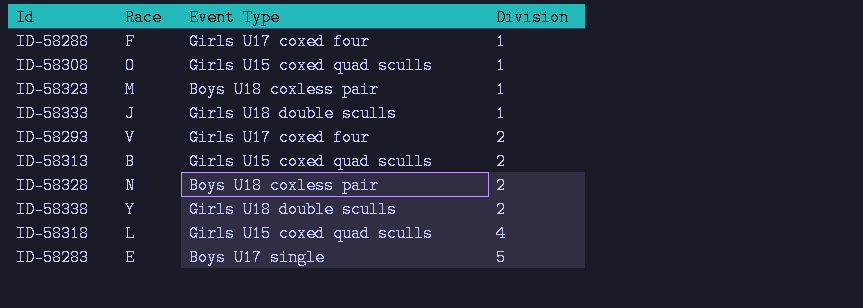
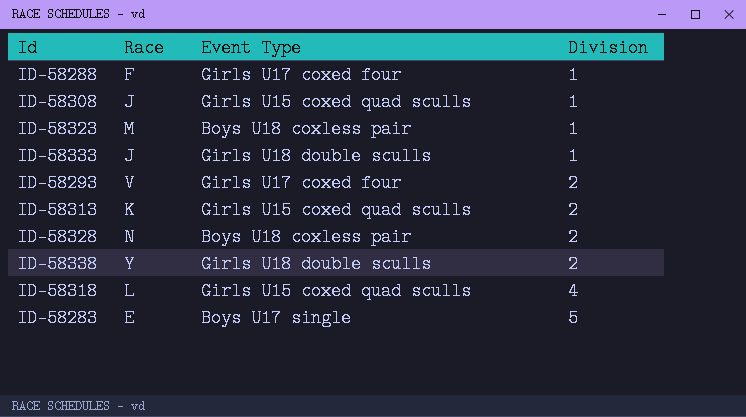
ID-58308 | Race: O -> J
ID-58313 | Race: B -> K

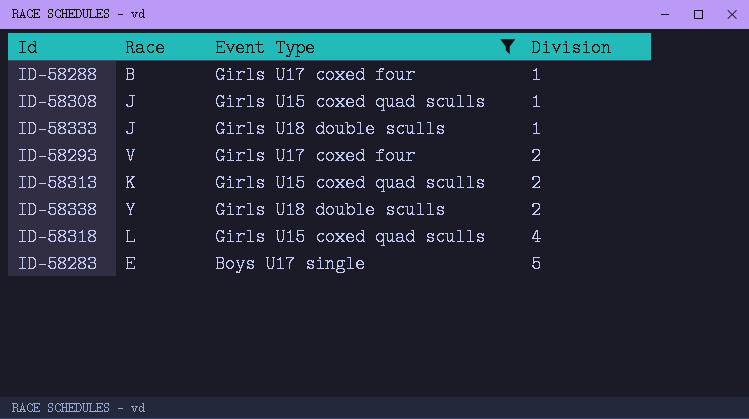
filter: none -> Event Type != Boys U18 coxless pair
ID-58288 | Race: F -> B

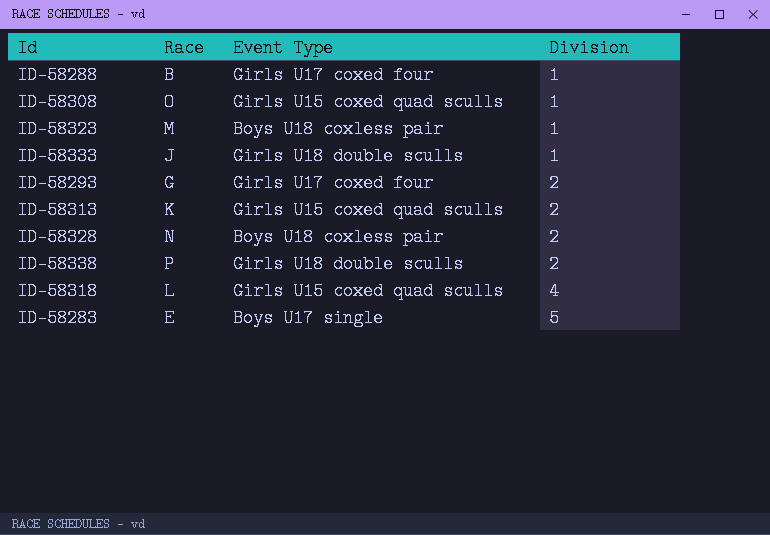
filter: Event Type != Boys U18 coxless pair -> none
ID-58308 | Race: J -> O
ID-58293 | Race: V -> G
ID-58338 | Race: Y -> P

